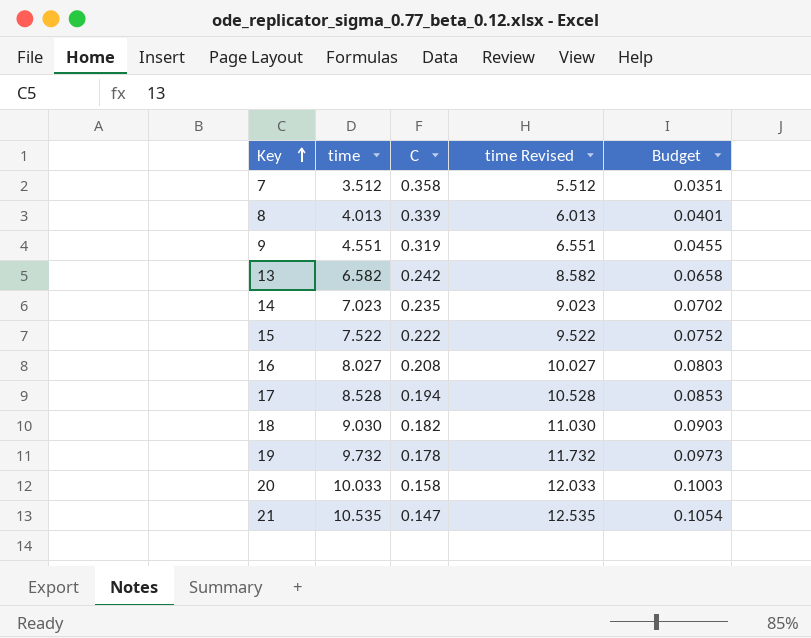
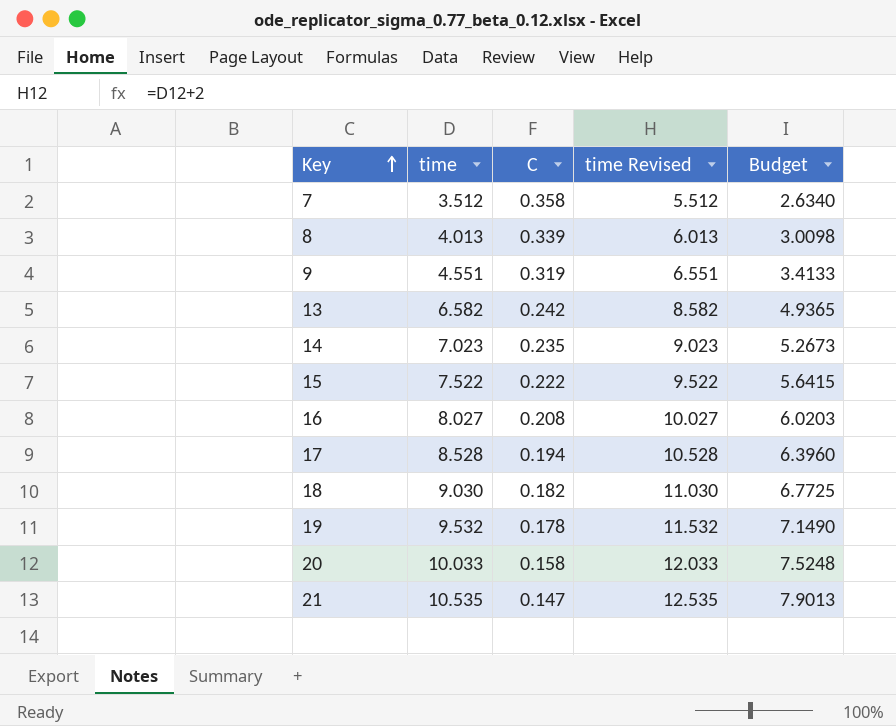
column Budget | formula: [time] * 0.01 -> [time] * 0.75
19 | time: 9.732 -> 9.532
19 | time Revised: 11.732 -> 11.532

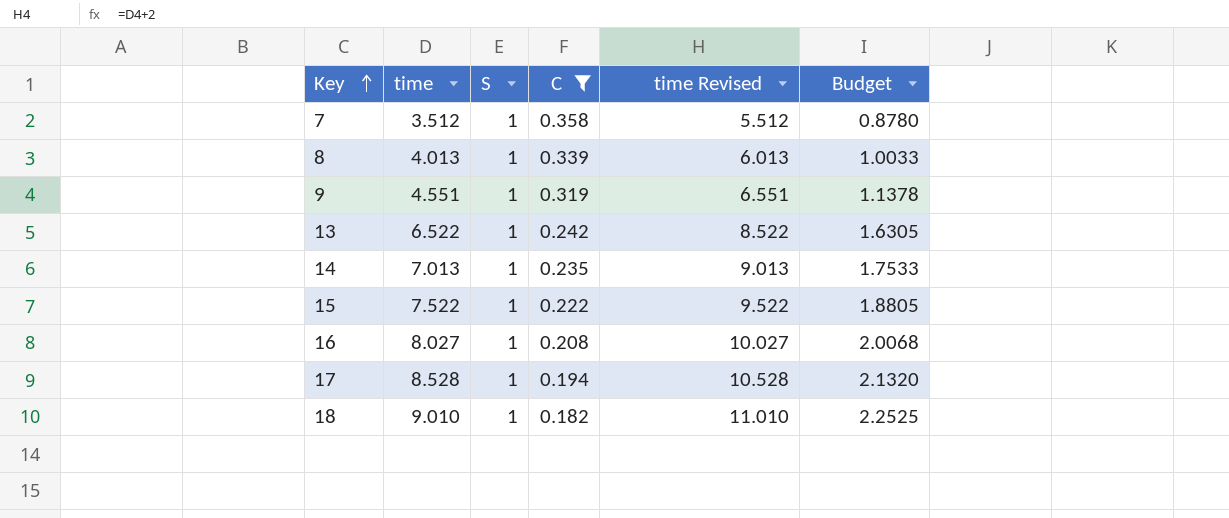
filter: none -> C >= 0.182
column S | position: none -> 3
column Budget | formula: [time] * 0.75 -> [time] * 0.25
13 | time: 6.582 -> 6.522
13 | time Revised: 8.582 -> 8.522
14 | time: 7.023 -> 7.013
14 | time Revised: 9.023 -> 9.013
18 | time: 9.030 -> 9.010
18 | time Revised: 11.030 -> 11.010

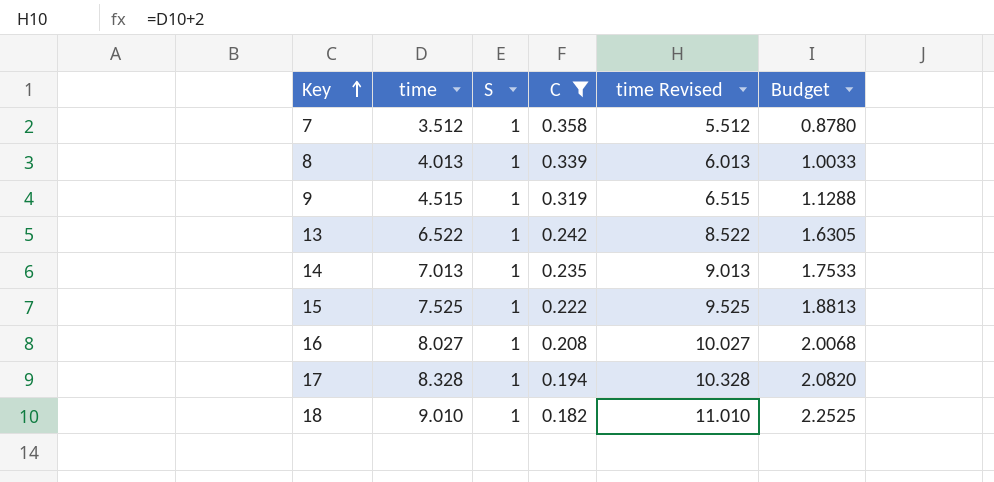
9 | time: 4.551 -> 4.515
9 | time Revised: 6.551 -> 6.515
9 | Budget: 1.1378 -> 1.1288
15 | time: 7.522 -> 7.525
15 | time Revised: 9.522 -> 9.525
15 | Budget: 1.8805 -> 1.8813
17 | time: 8.528 -> 8.328
17 | time Revised: 10.528 -> 10.328
17 | Budget: 2.1320 -> 2.0820

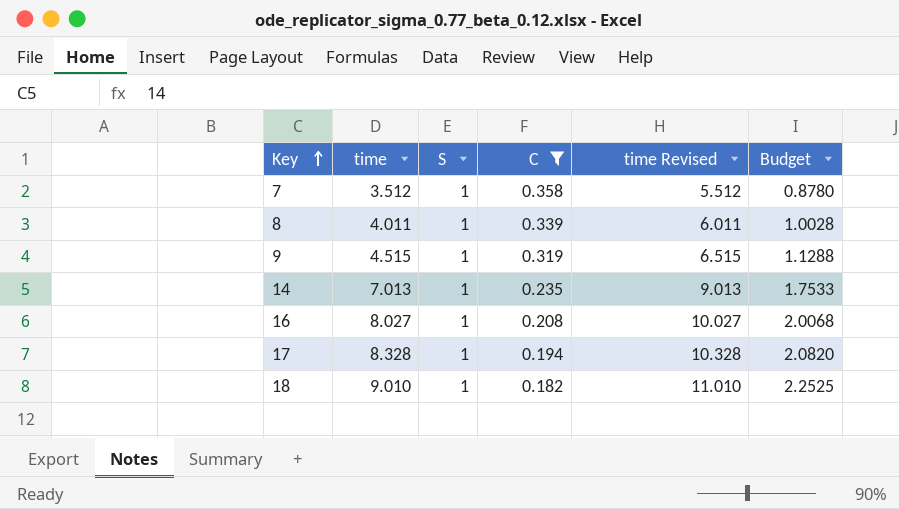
row 13: 6.522 | 1 | 0.242 | 8.522 | 1.6305 -> none
row 15: 7.525 | 1 | 0.222 | 9.525 | 1.8813 -> none
8 | time: 4.013 -> 4.011
8 | time Revised: 6.013 -> 6.011
8 | Budget: 1.0033 -> 1.0028

